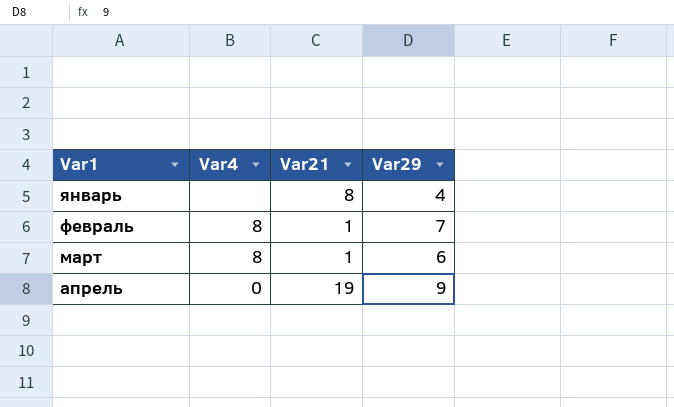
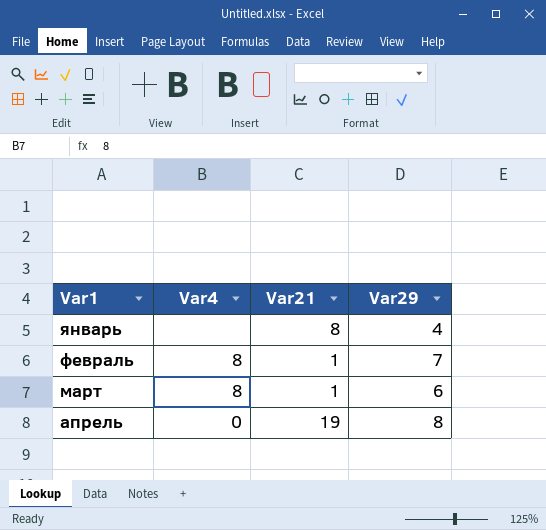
апрель | Var29: 9 -> 8

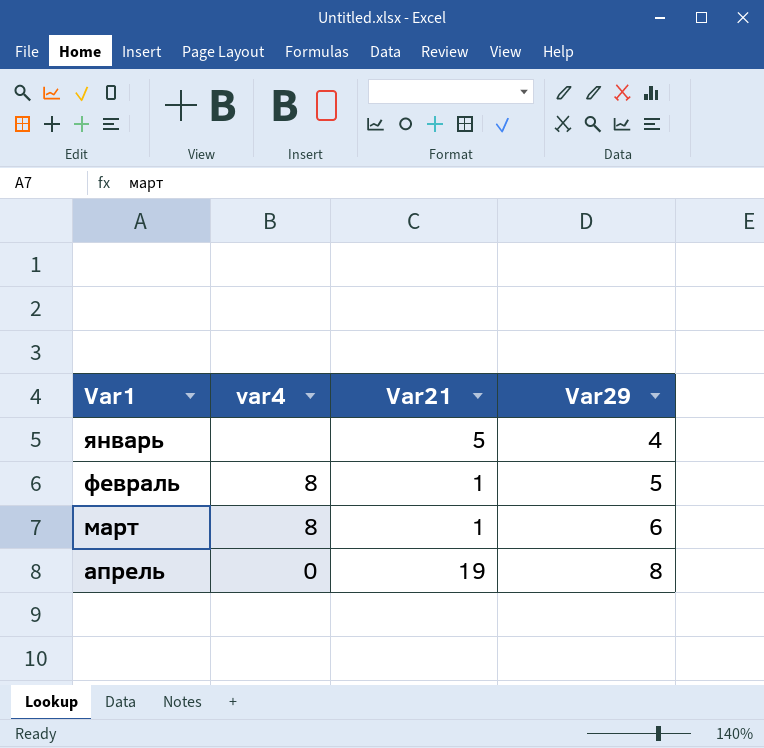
column name: Var4 -> var4
январь | Var21: 8 -> 5
февраль | Var29: 7 -> 5

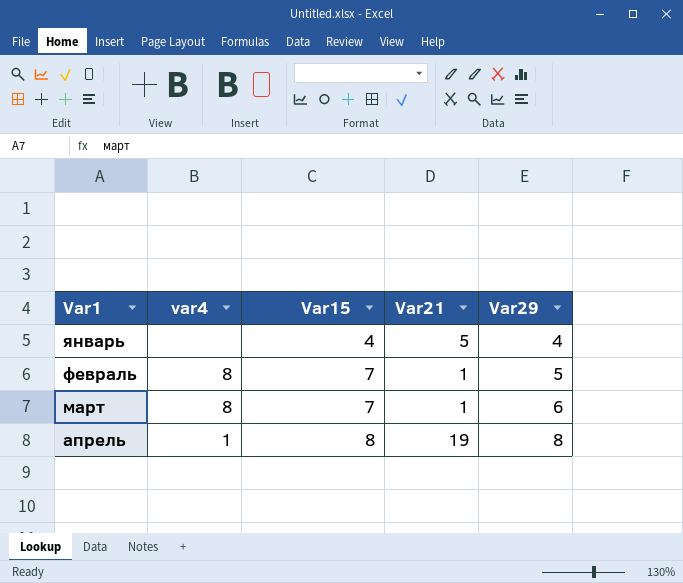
column Var15 | position: none -> 3
апрель | var4: 0 -> 1

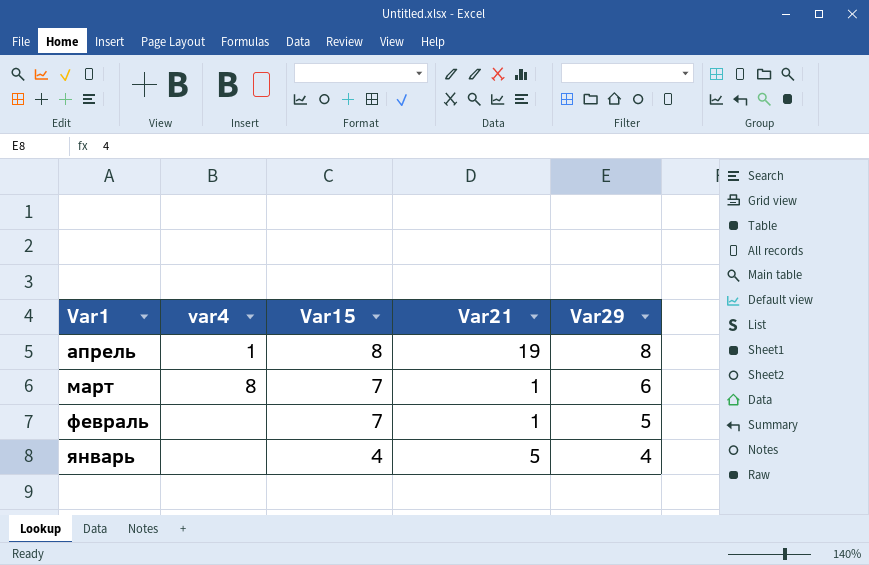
row order: Var1 descending -> Var1 ascending
февраль | var4: 8 -> none

